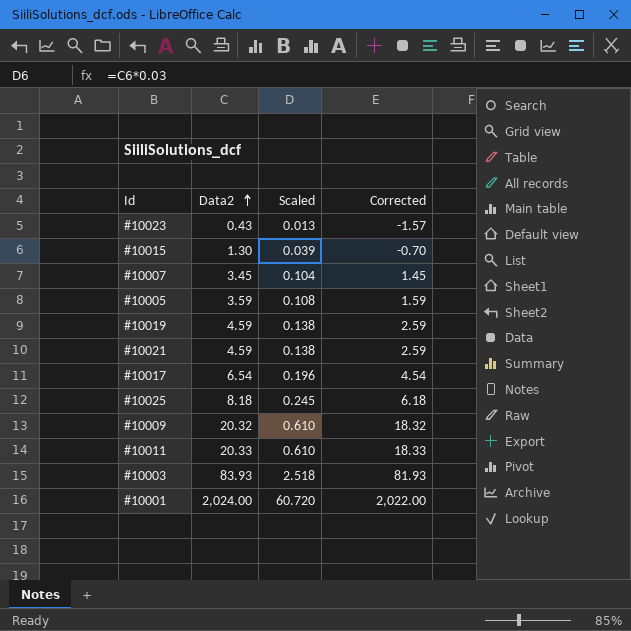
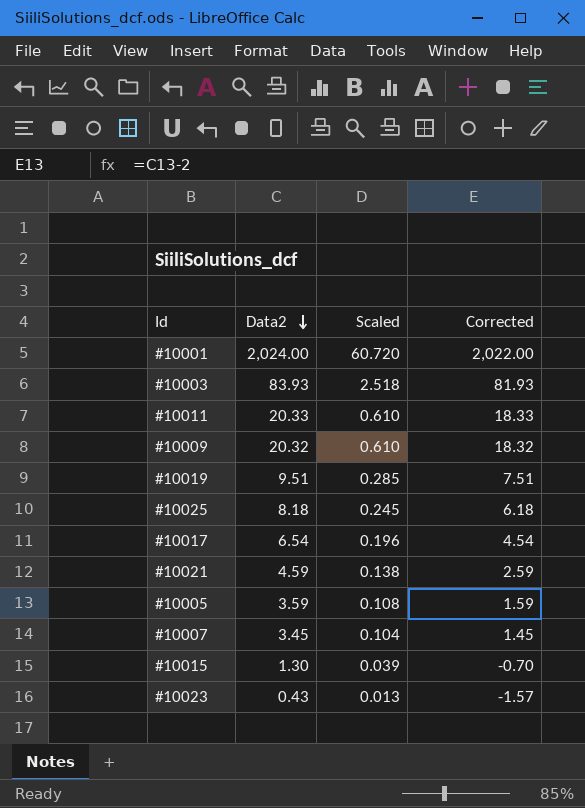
row order: Data2 ascending -> Data2 descending
#10019 | Data2: 4.59 -> 9.51
#10019 | Scaled: 0.138 -> 0.285
#10019 | Corrected: 2.59 -> 7.51

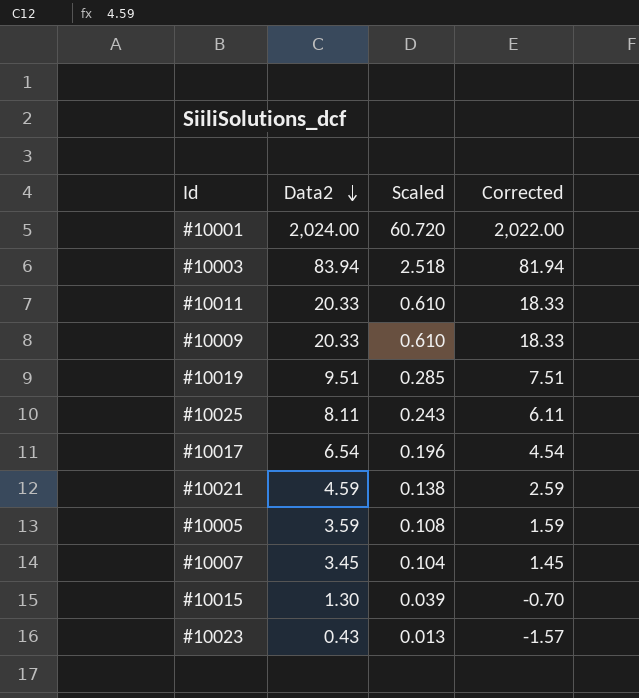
#10003 | Data2: 83.93 -> 83.94
#10003 | Corrected: 81.93 -> 81.94
#10009 | Data2: 20.32 -> 20.33
#10009 | Corrected: 18.32 -> 18.33
#10025 | Data2: 8.18 -> 8.11
#10025 | Scaled: 0.245 -> 0.243
#10025 | Corrected: 6.18 -> 6.11

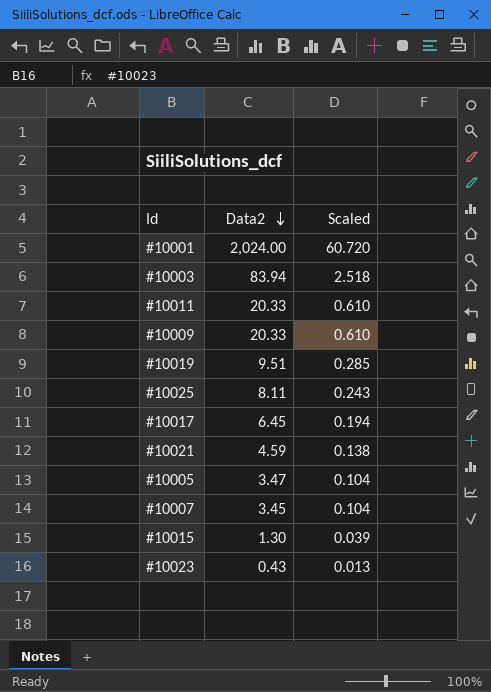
column Corrected | formula: [Data2] - 2 -> none
#10017 | Data2: 6.54 -> 6.45
#10017 | Scaled: 0.196 -> 0.194
#10005 | Data2: 3.59 -> 3.47
#10005 | Scaled: 0.108 -> 0.104

